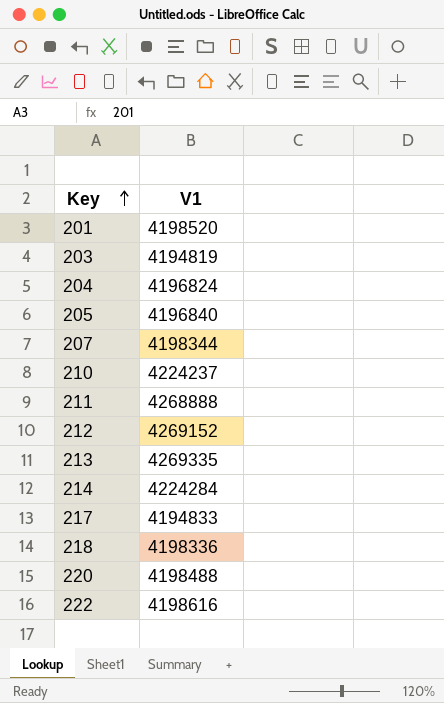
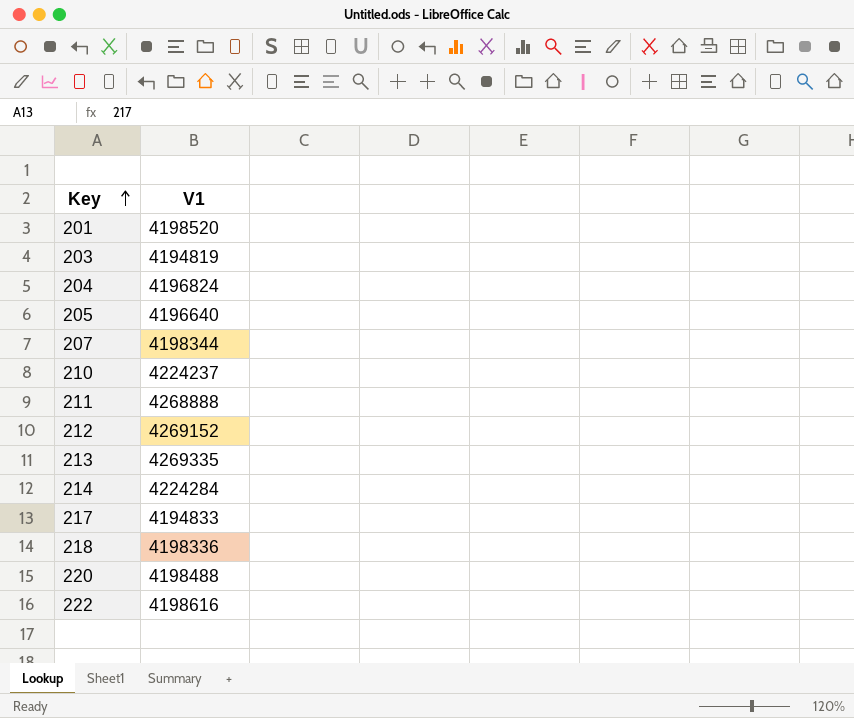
205 | V1: 4196840 -> 4196640

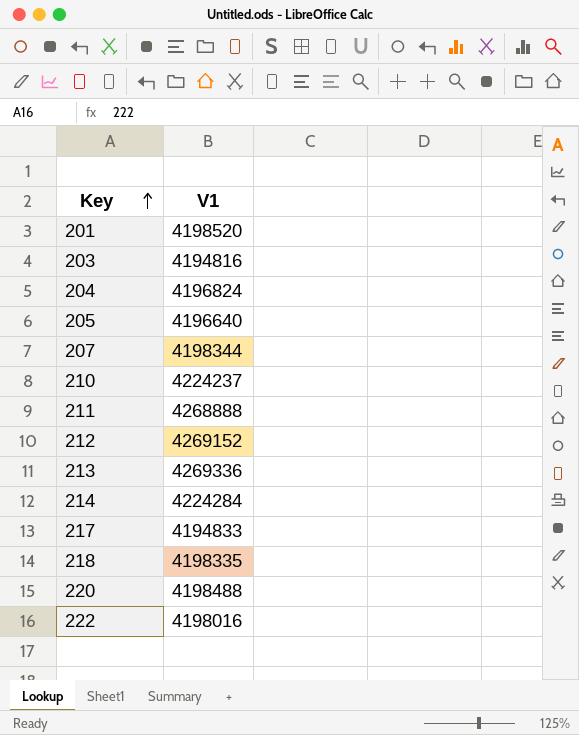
203 | V1: 4194819 -> 4194816
213 | V1: 4269335 -> 4269336
218 | V1: 4198336 -> 4198335
222 | V1: 4198616 -> 4198016

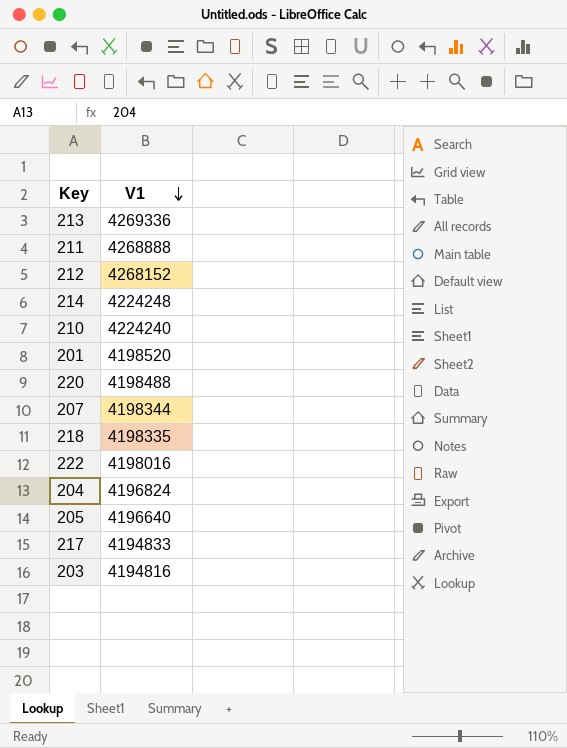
row order: Key ascending -> V1 descending
212 | V1: 4269152 -> 4268152
214 | V1: 4224284 -> 4224248
210 | V1: 4224237 -> 4224240

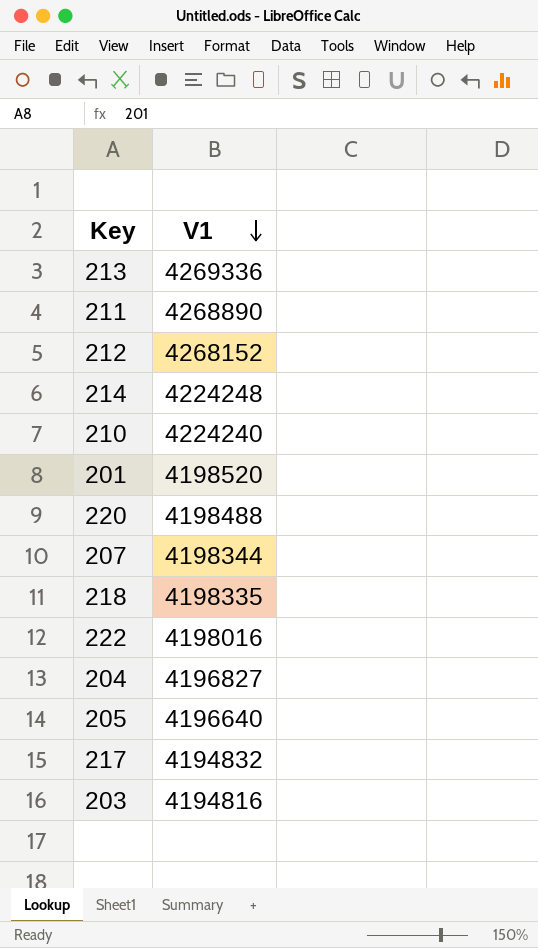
211 | V1: 4268888 -> 4268890
204 | V1: 4196824 -> 4196827
217 | V1: 4194833 -> 4194832

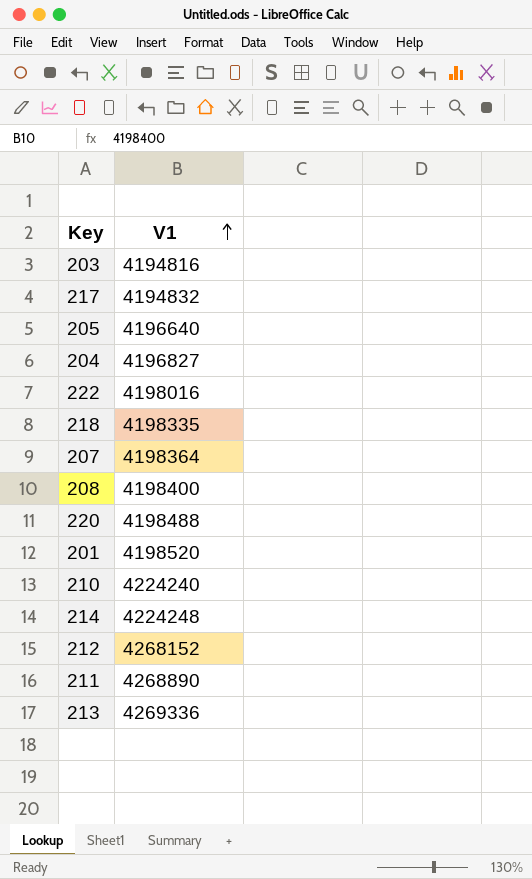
row order: V1 descending -> V1 ascending
207 | V1: 4198344 -> 4198364
row 208: none -> 4198400

